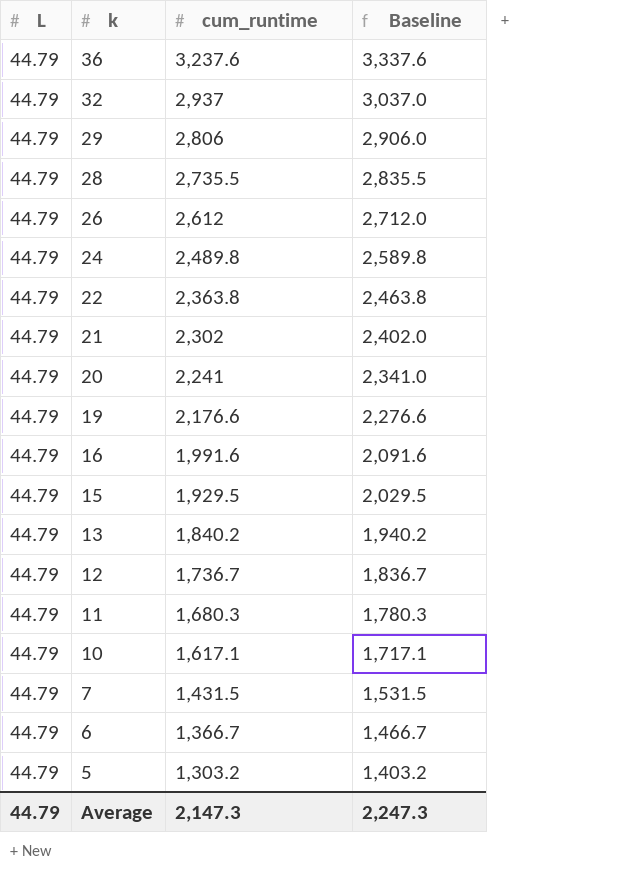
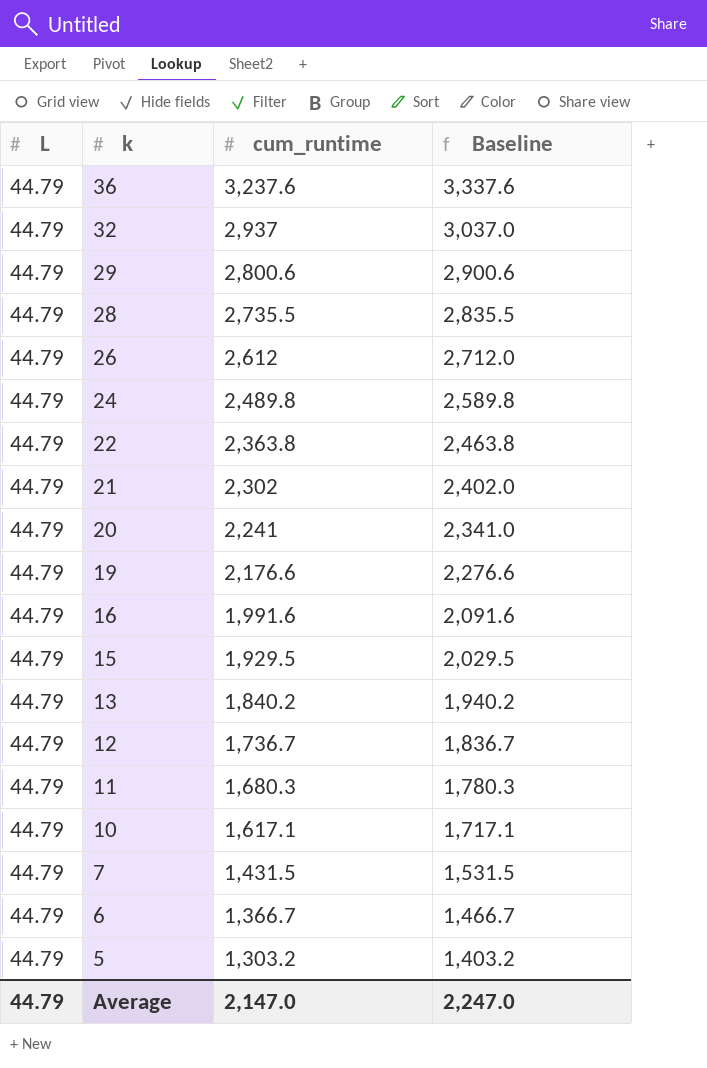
29 | cum_runtime: 2,806 -> 2,800.6
29 | Baseline: 2,906.0 -> 2,900.6
Average | cum_runtime: 2,147.3 -> 2,147.0
Average | Baseline: 2,247.3 -> 2,247.0

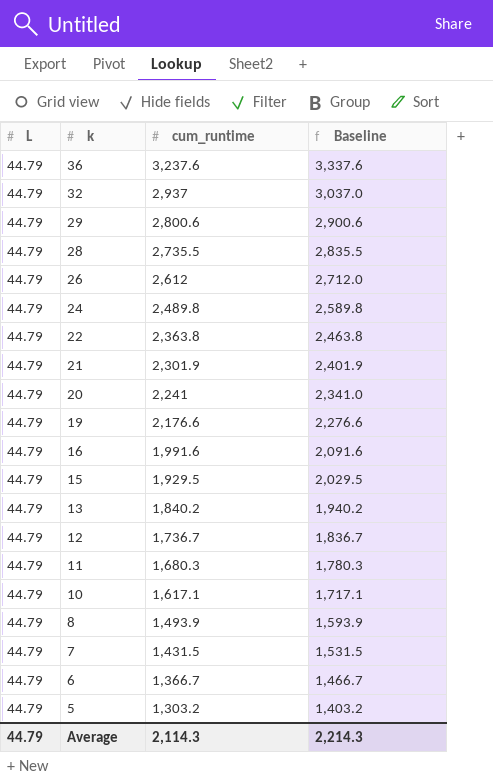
21 | cum_runtime: 2,302 -> 2,301.9
21 | Baseline: 2,402.0 -> 2,401.9
row 8: none -> 44.79 | 1,493.9 | 1,593.9
Average | cum_runtime: 2,147.0 -> 2,114.3
Average | Baseline: 2,247.0 -> 2,214.3

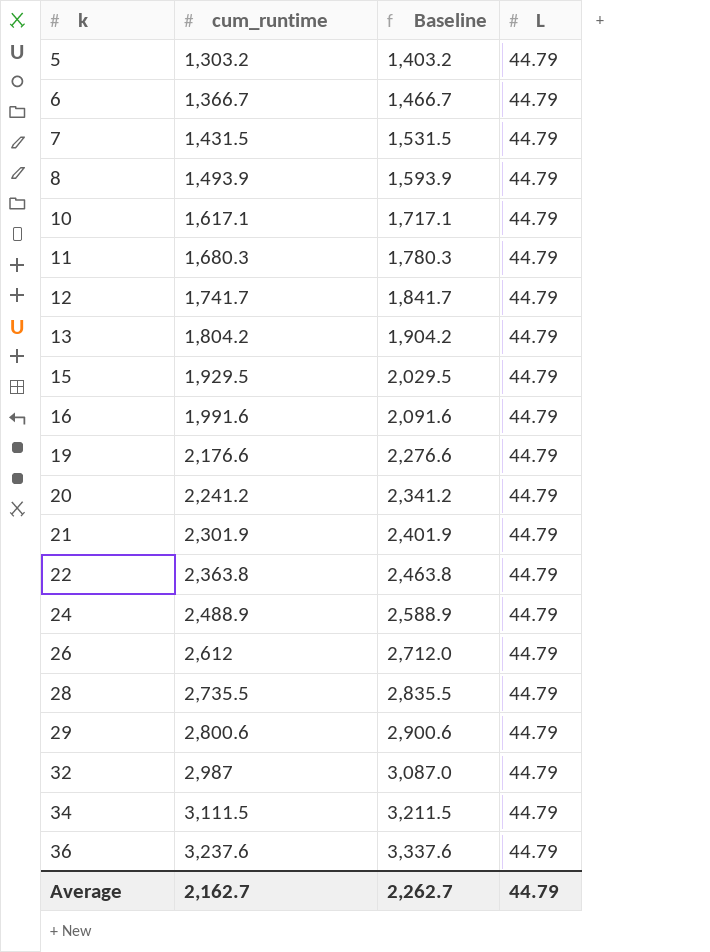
row order: k descending -> k ascending
column L | position: 1 -> 4
12 | cum_runtime: 1,736.7 -> 1,741.7
12 | Baseline: 1,836.7 -> 1,841.7
13 | cum_runtime: 1,840.2 -> 1,804.2
13 | Baseline: 1,940.2 -> 1,904.2
20 | cum_runtime: 2,241 -> 2,241.2
20 | Baseline: 2,341.0 -> 2,341.2
24 | cum_runtime: 2,489.8 -> 2,488.9
24 | Baseline: 2,589.8 -> 2,588.9
32 | cum_runtime: 2,937 -> 2,987
32 | Baseline: 3,037.0 -> 3,087.0
row 34: none -> 3,111.5 | 3,211.5 | 44.79
Average | cum_runtime: 2,114.3 -> 2,162.7
Average | Baseline: 2,214.3 -> 2,262.7

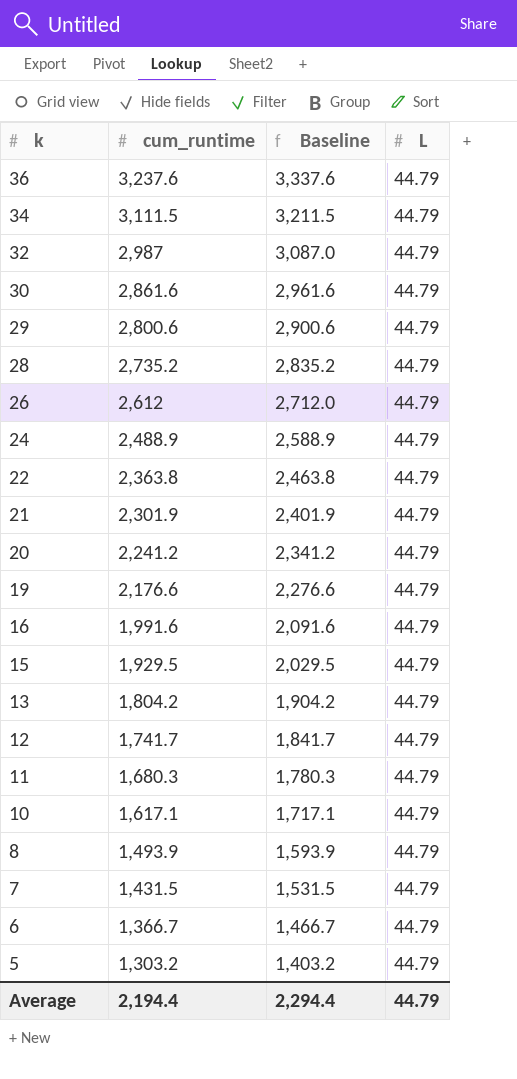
row order: k ascending -> k descending
row 30: none -> 2,861.6 | 2,961.6 | 44.79
28 | cum_runtime: 2,735.5 -> 2,735.2
28 | Baseline: 2,835.5 -> 2,835.2
Average | cum_runtime: 2,162.7 -> 2,194.4
Average | Baseline: 2,262.7 -> 2,294.4

